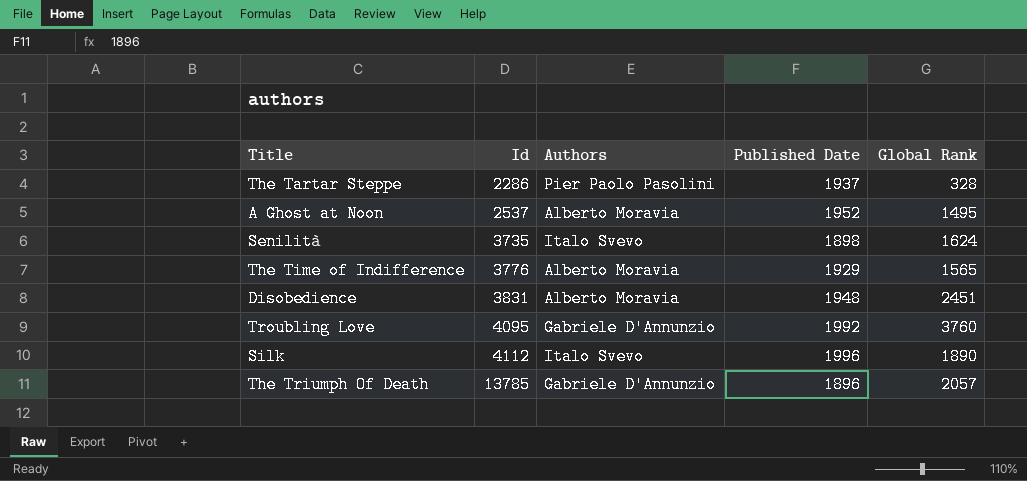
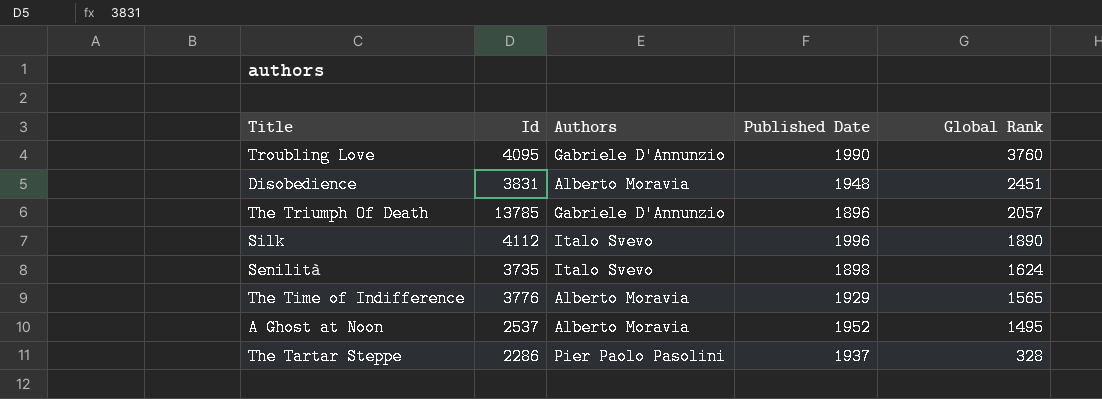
row order: Id ascending -> Global Rank descending
Troubling Love | Published Date: 1992 -> 1990

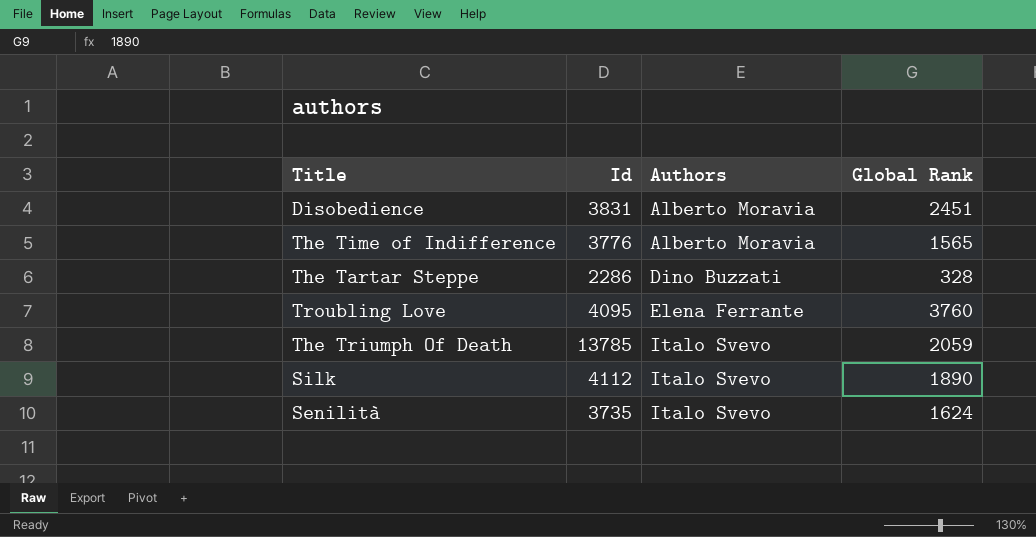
row order: Global Rank descending -> Authors ascending
column Published Date | position: 4 -> none
row A Ghost at Noon: 2537 | Alberto Moravia | 1952 | 1495 -> none
The Tartar Steppe | Authors: Pier Paolo Pasolini -> Dino Buzzati
Troubling Love | Authors: Gabriele D'Annunzio -> Elena Ferrante
The Triumph Of Death | Authors: Gabriele D'Annunzio -> Italo Svevo
The Triumph Of Death | Global Rank: 2057 -> 2059

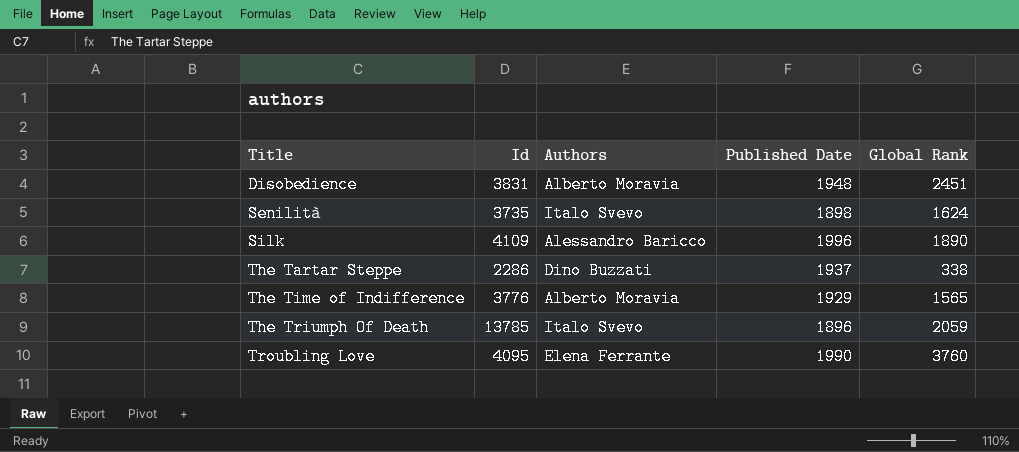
row order: Authors ascending -> Title ascending
column Published Date | position: none -> 4
Silk | Id: 4112 -> 4109
Silk | Authors: Italo Svevo -> Alessandro Baricco
The Tartar Steppe | Global Rank: 328 -> 338

